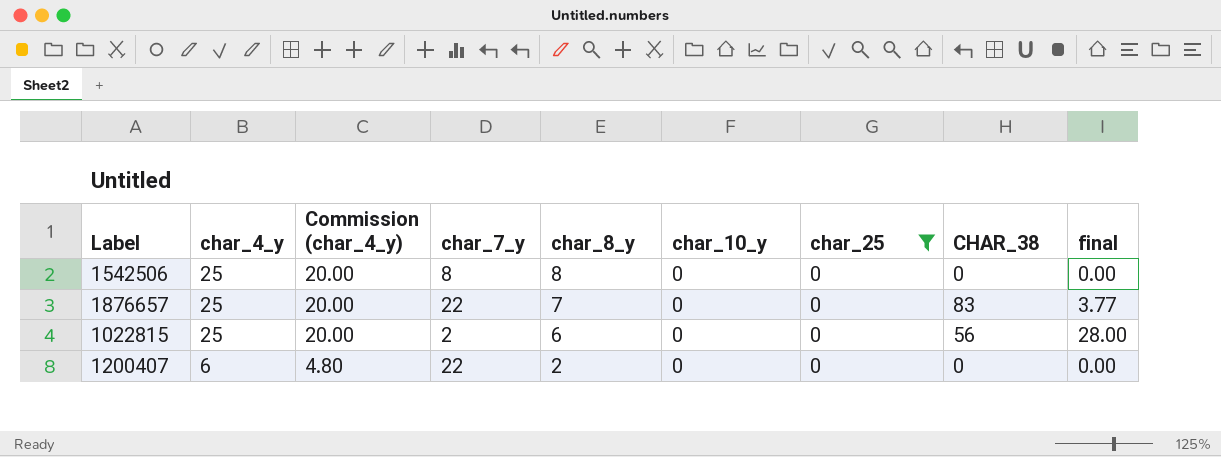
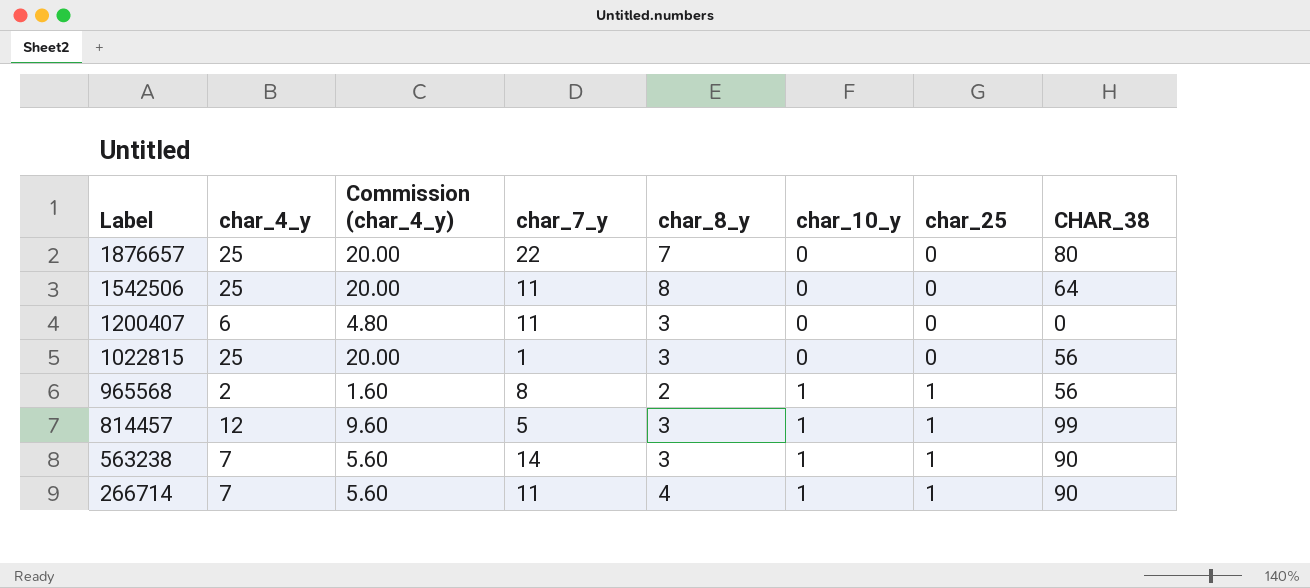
filter: char_25 = 0 -> none
row order: char_4_y descending -> Label descending
column final | formula: [CHAR_38] / [char_7_y] -> none
1876657 | CHAR_38: 83 -> 80
1542506 | char_7_y: 8 -> 11
1542506 | CHAR_38: 0 -> 64
1200407 | char_7_y: 22 -> 11
1200407 | char_8_y: 2 -> 3
1022815 | char_7_y: 2 -> 1
1022815 | char_8_y: 6 -> 3

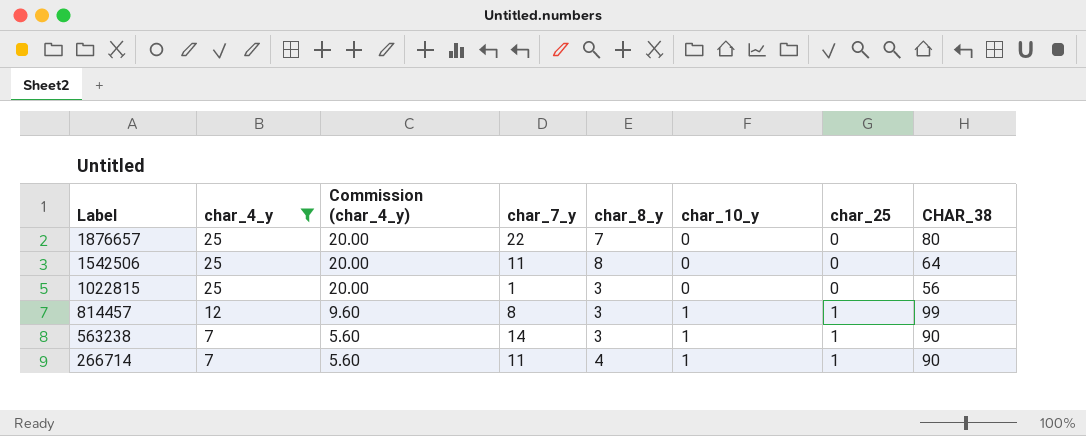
filter: none -> char_4_y >= 7
814457 | char_7_y: 5 -> 8

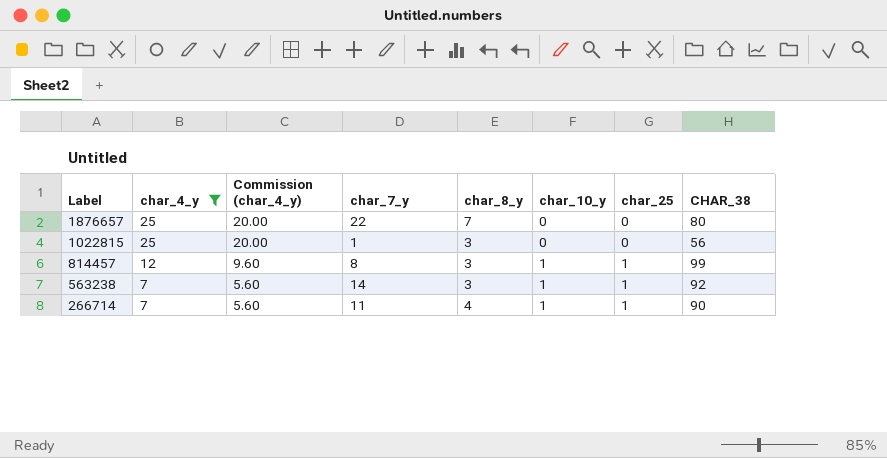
row 1542506: 25 | 20.00 | 11 | 8 | 0 | 0 | 64 -> none
563238 | CHAR_38: 90 -> 92

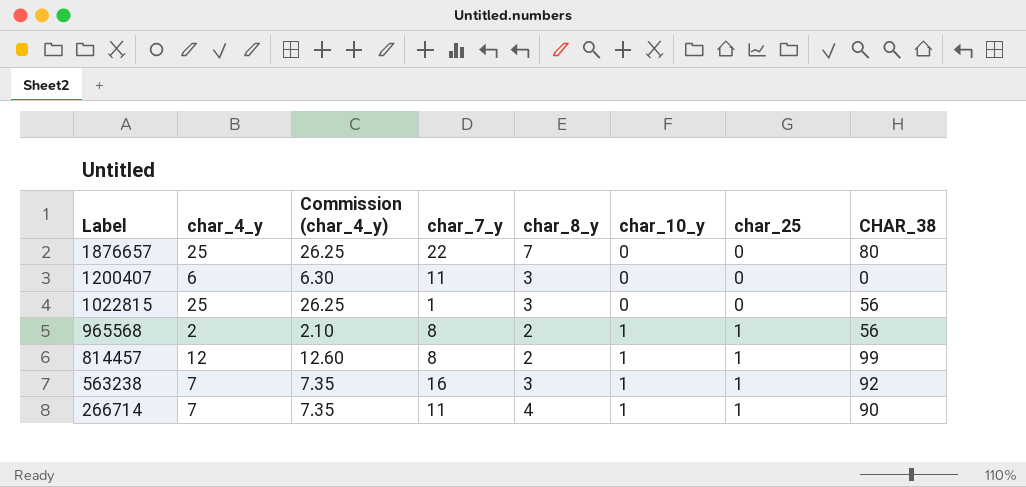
filter: char_4_y >= 7 -> none
column Commission (char_4_y) | formula: [char_4_y] * 0.8 -> [char_4_y] * 1.05
814457 | char_8_y: 3 -> 2
563238 | char_7_y: 14 -> 16

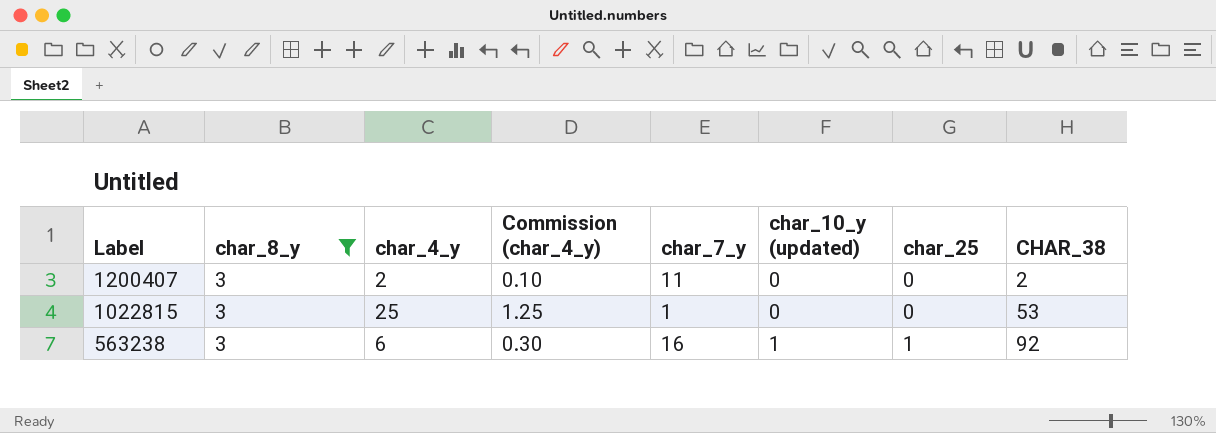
filter: none -> char_8_y = 3
column char_8_y | position: 5 -> 2
column Commission (char_4_y) | formula: [char_4_y] * 1.05 -> [char_4_y] * 0.05
column name: char_10_y -> char_10_y (updated)
1200407 | char_4_y: 6 -> 2
1200407 | CHAR_38: 0 -> 2
1022815 | CHAR_38: 56 -> 53
563238 | char_4_y: 7 -> 6

